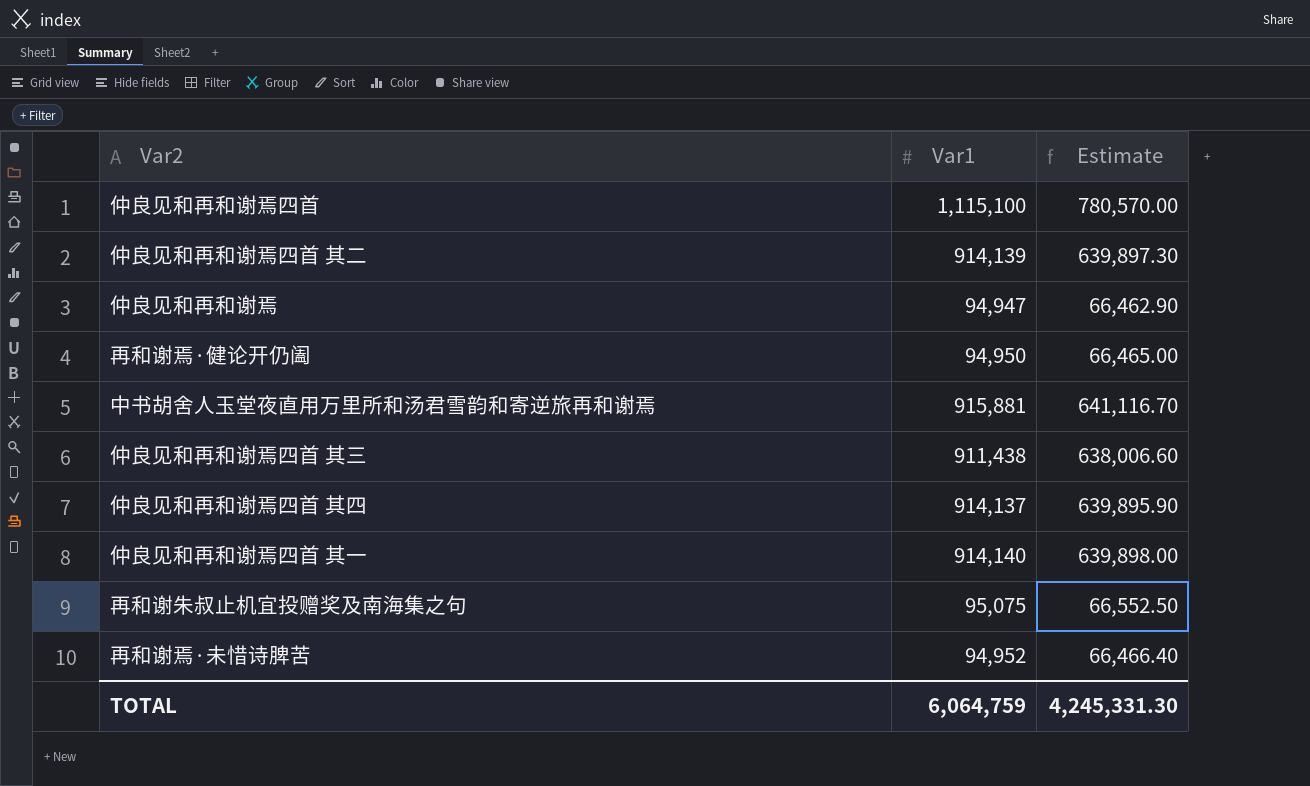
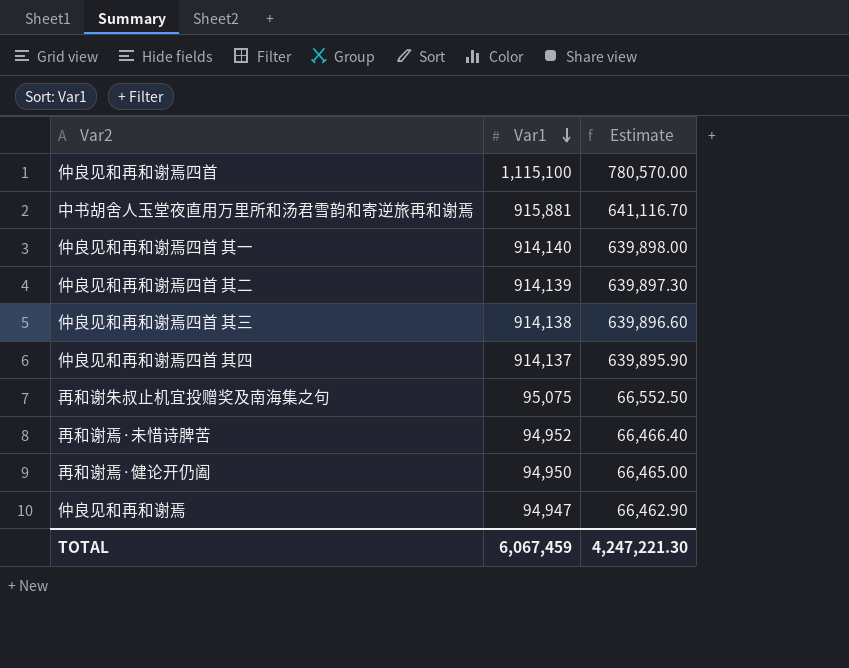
row order: none -> Var1 descending
仲良见和再和谢焉四首 其三 | Var1: 911,438 -> 914,138
仲良见和再和谢焉四首 其三 | Estimate: 638,006.60 -> 639,896.60
TOTAL | Var1: 6,064,759 -> 6,067,459
TOTAL | Estimate: 4,245,331.30 -> 4,247,221.30

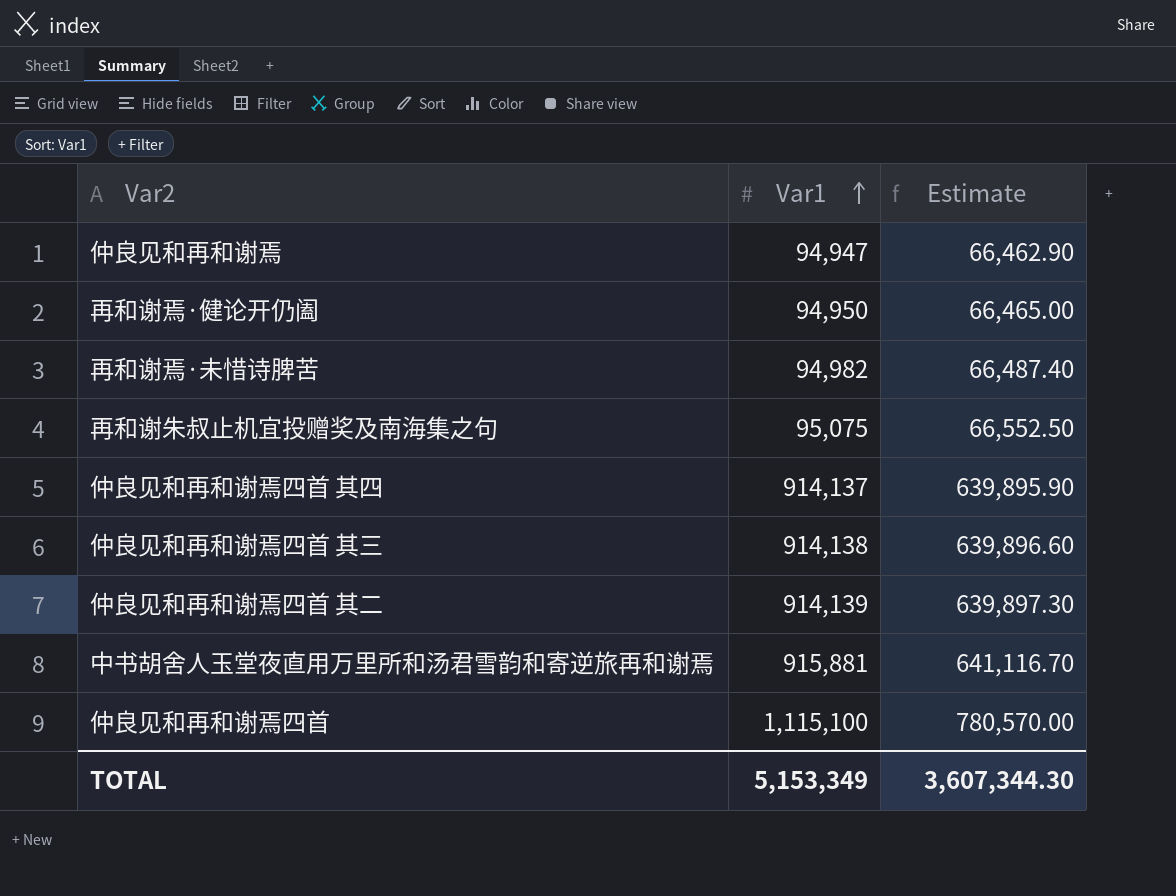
row order: Var1 descending -> Var1 ascending
row 仲良见和再和谢焉四首 其一: 914,140 | 639,898.00 -> none
再和谢焉·未惜诗脾苦 | Var1: 94,952 -> 94,982
再和谢焉·未惜诗脾苦 | Estimate: 66,466.40 -> 66,487.40
TOTAL | Var1: 6,067,459 -> 5,153,349
TOTAL | Estimate: 4,247,221.30 -> 3,607,344.30

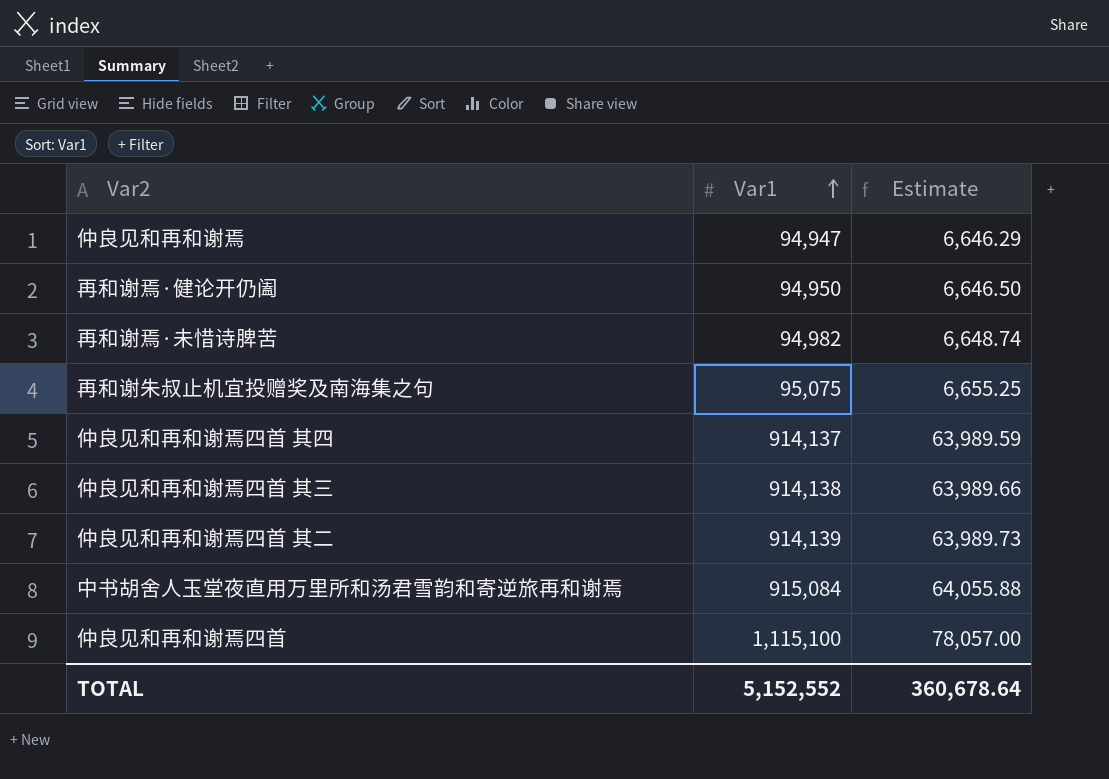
column Estimate | formula: [Var1] * 0.7 -> [Var1] * 0.07
中书胡舍人玉堂夜直用万里所和汤君雪韵和寄逆旅再和谢焉 | Var1: 915,881 -> 915,084
TOTAL | Var1: 5,153,349 -> 5,152,552
TOTAL | Estimate: 3,607,344.30 -> 360,678.64

